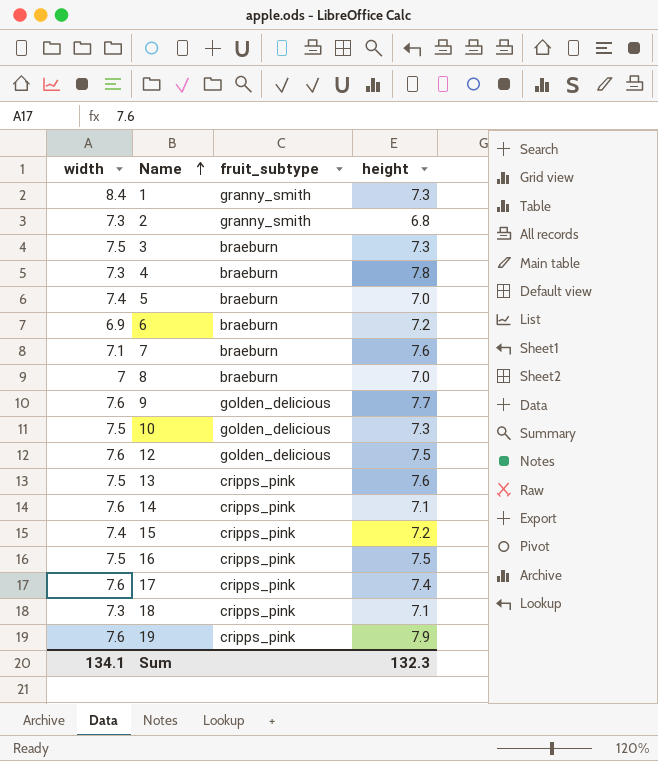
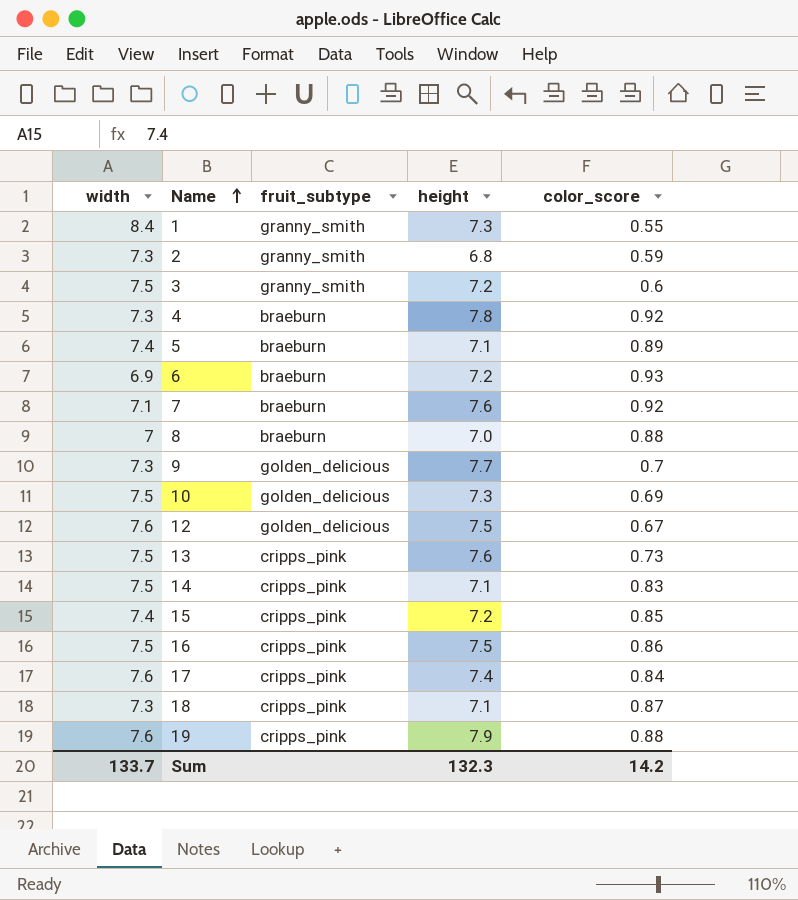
column color_score | position: none -> 5
3 | fruit_subtype: braeburn -> granny_smith
3 | height: 7.3 -> 7.2
5 | height: 7.0 -> 7.1
9 | width: 7.6 -> 7.3
14 | width: 7.6 -> 7.5
Sum | width: 134.1 -> 133.7

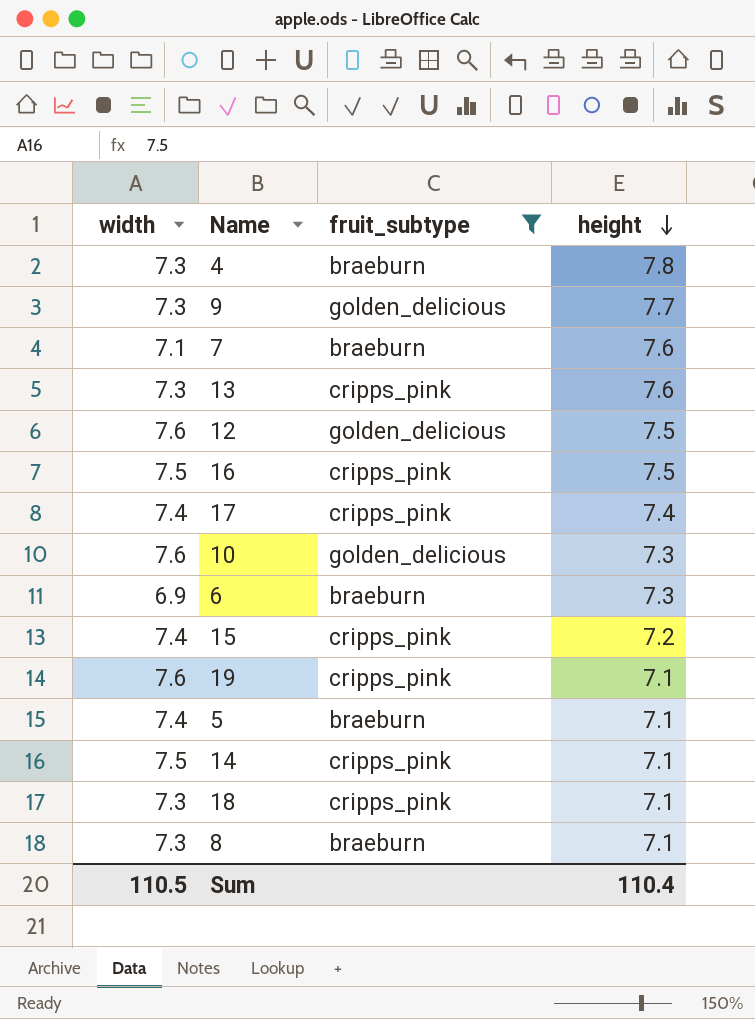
filter: none -> fruit_subtype != granny_smith
row order: Name ascending -> height descending
column color_score | position: 5 -> none
13 | width: 7.5 -> 7.3
17 | width: 7.6 -> 7.4
10 | width: 7.5 -> 7.6
6 | height: 7.2 -> 7.3
19 | height: 7.9 -> 7.1
8 | width: 7 -> 7.3
8 | height: 7.0 -> 7.1
Sum | width: 133.7 -> 110.5
Sum | height: 132.3 -> 110.4

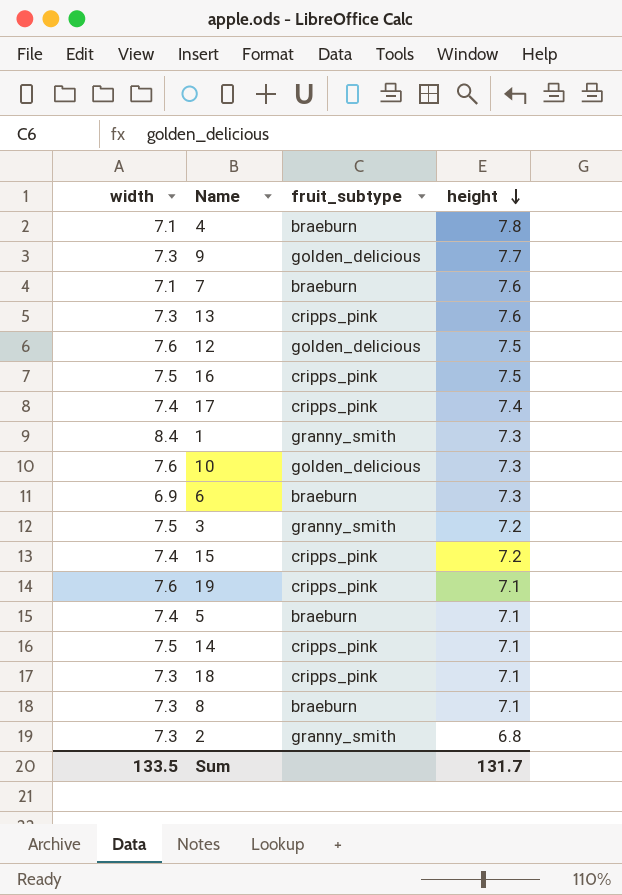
filter: fruit_subtype != granny_smith -> none
4 | width: 7.3 -> 7.1
Sum | width: 110.5 -> 133.5
Sum | height: 110.4 -> 131.7

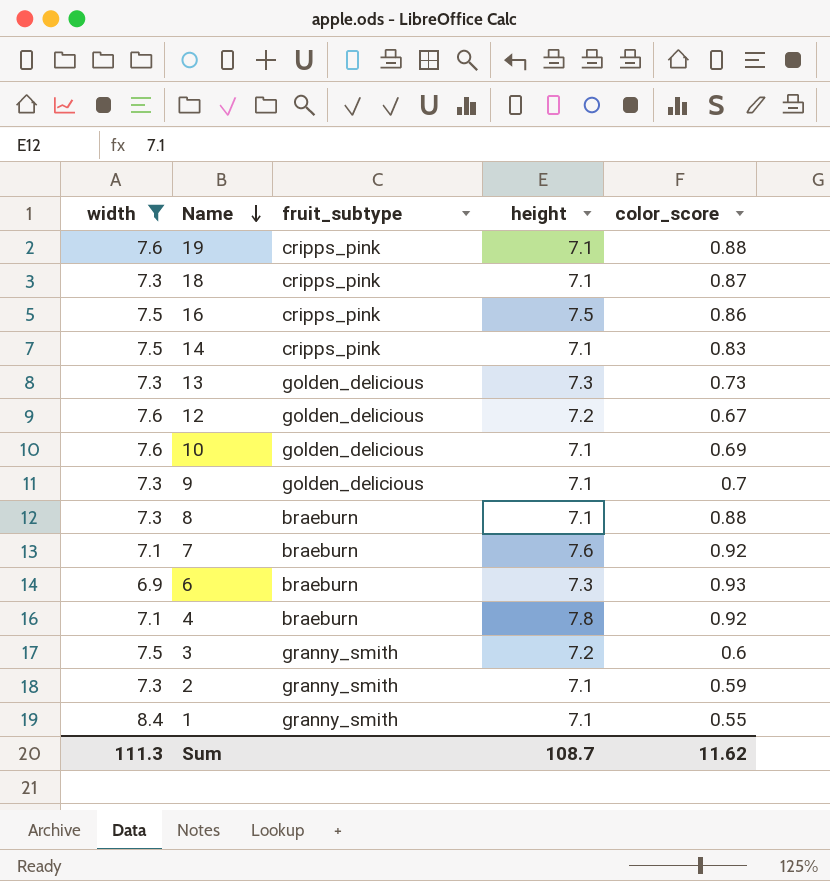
filter: none -> width != 7.4
row order: height descending -> Name descending
column color_score | position: none -> 5
13 | fruit_subtype: cripps_pink -> golden_delicious
13 | height: 7.6 -> 7.3
12 | height: 7.5 -> 7.2
10 | height: 7.3 -> 7.1
9 | height: 7.7 -> 7.1
2 | height: 6.8 -> 7.1
1 | height: 7.3 -> 7.1
Sum | width: 133.5 -> 111.3
Sum | height: 131.7 -> 108.7

